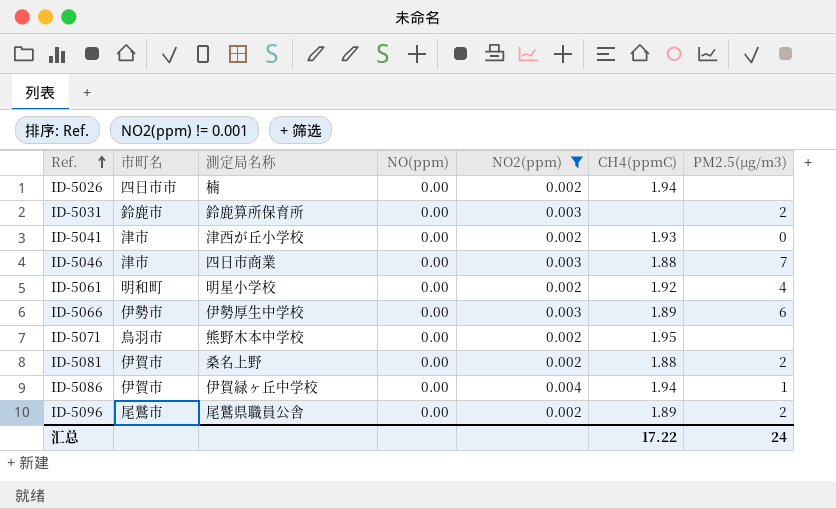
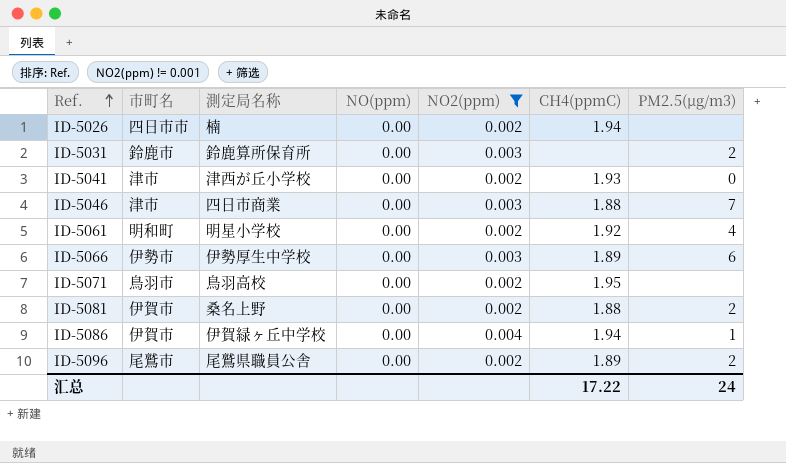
ID-5071 | 測定局名称: 熊野木本中学校 -> 鳥羽高校

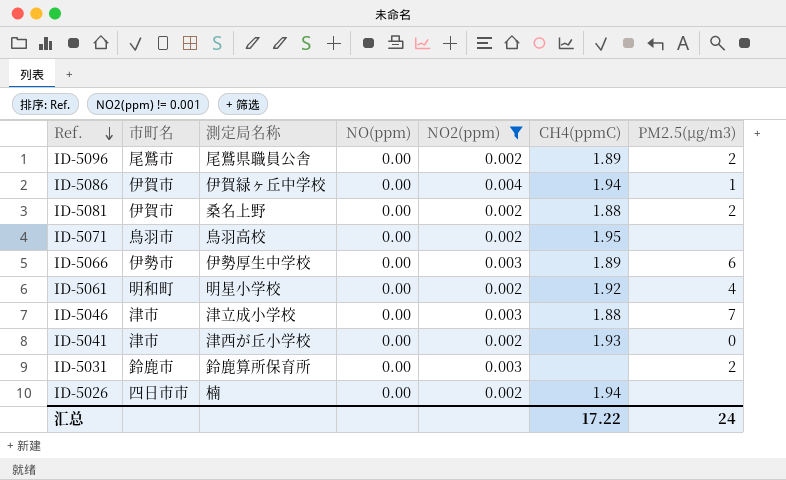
row order: Ref. ascending -> Ref. descending
ID-5046 | 測定局名称: 四日市商業 -> 津立成小学校

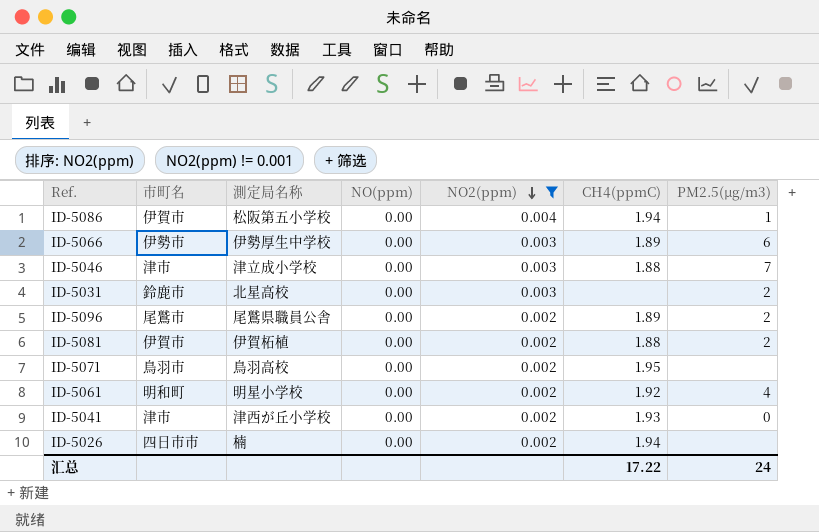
row order: Ref. descending -> NO2(ppm) descending
ID-5086 | 測定局名称: 伊賀緑ヶ丘中学校 -> 松阪第五小学校
ID-5031 | 測定局名称: 鈴鹿算所保育所 -> 北星高校
ID-5081 | 測定局名称: 桑名上野 -> 伊賀柘植

